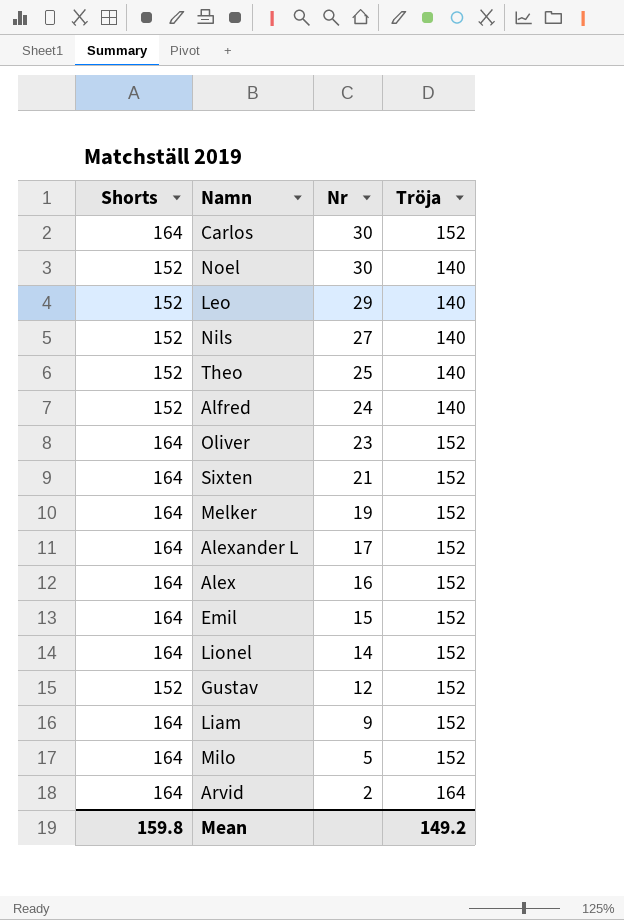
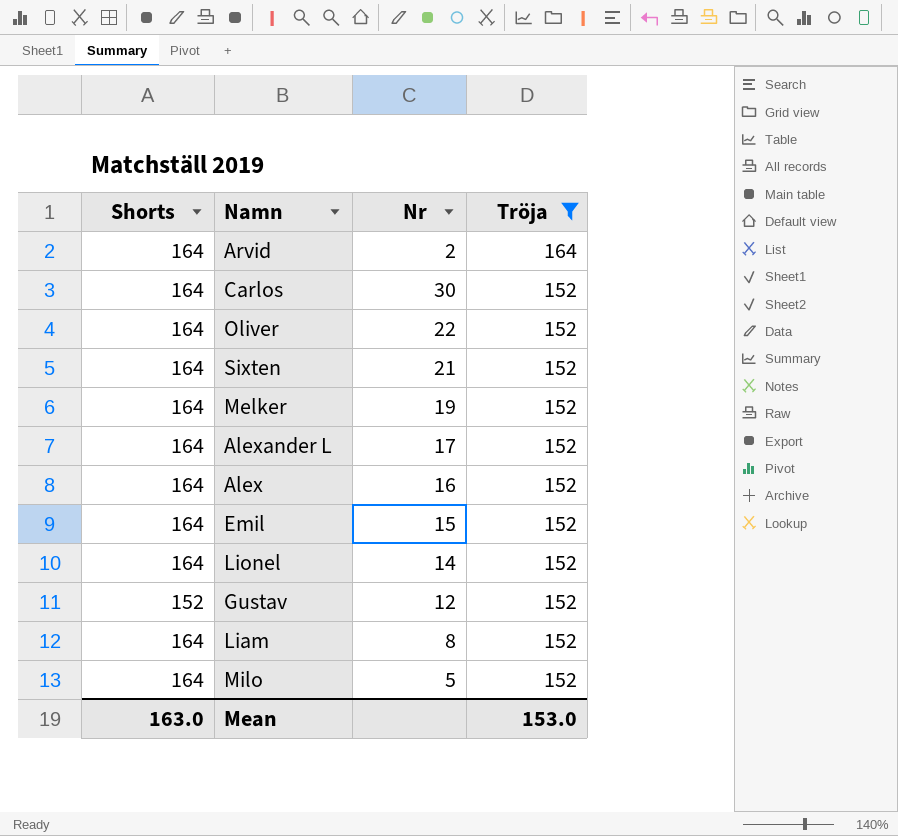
filter: none -> Tröja != 140
row order: Nr descending -> Tröja descending
Oliver | Nr: 23 -> 22
Liam | Nr: 9 -> 8
Mean | Shorts: 159.8 -> 163.0
Mean | Tröja: 149.2 -> 153.0

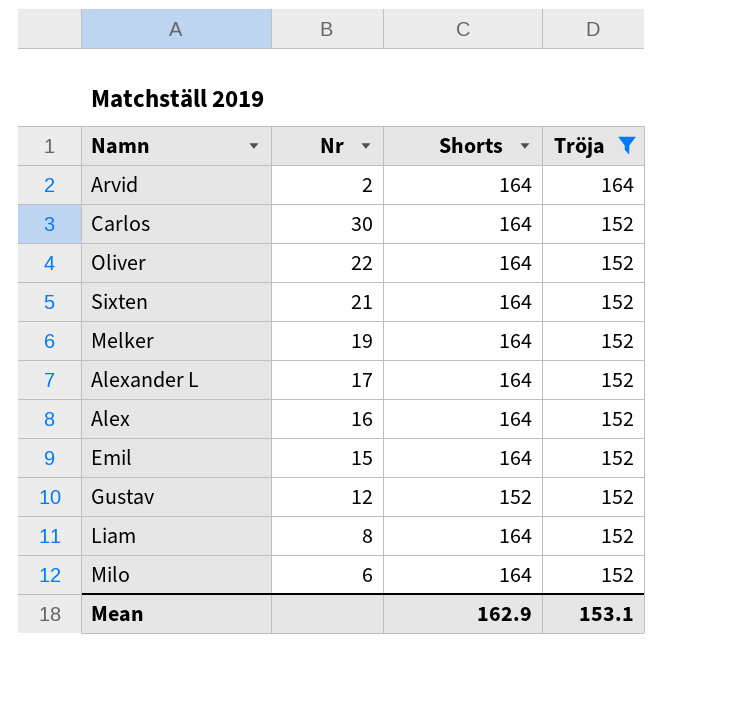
column Shorts | position: 1 -> 3
row Lionel: 164 | 14 | 152 -> none
Milo | Nr: 5 -> 6
Mean | Shorts: 163.0 -> 162.9
Mean | Tröja: 153.0 -> 153.1

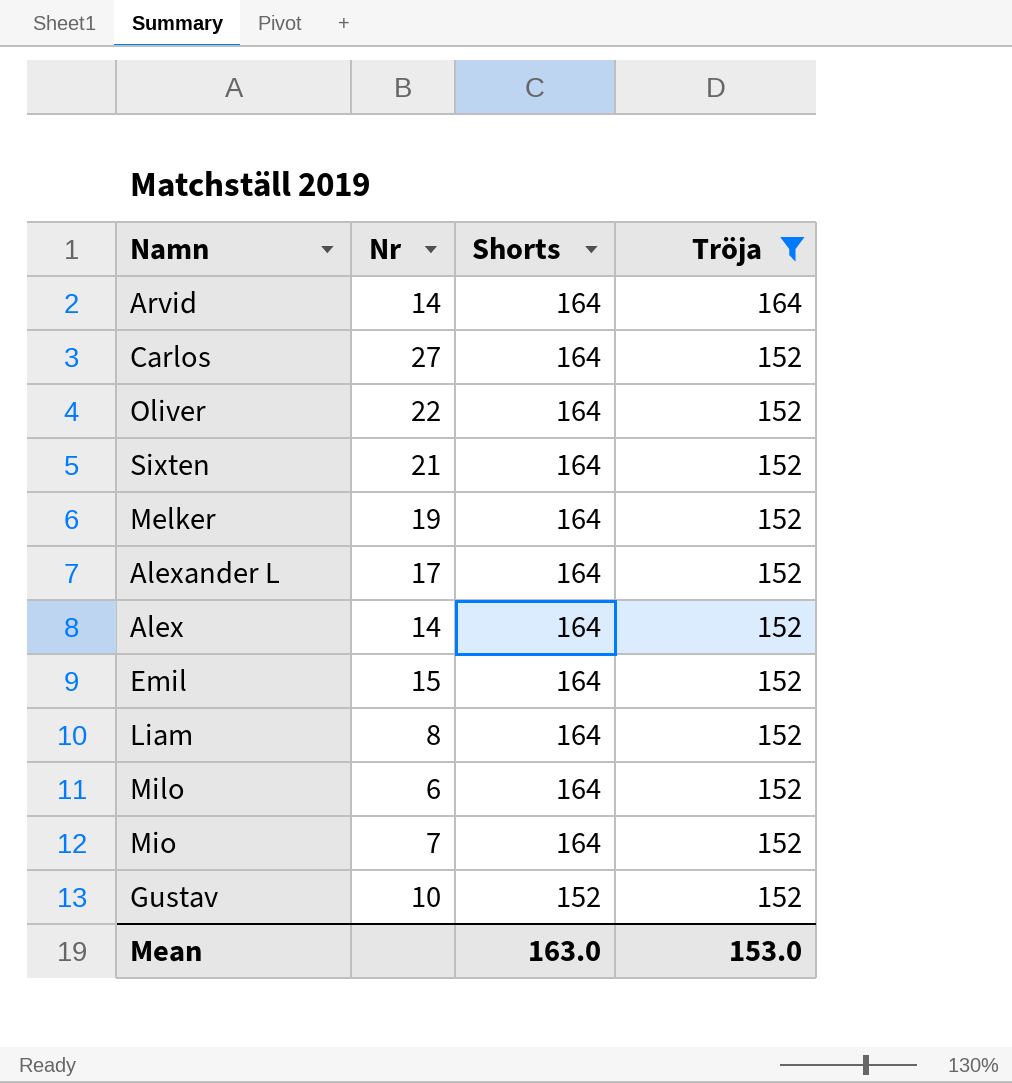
row order: Tröja descending -> Shorts descending
Arvid | Nr: 2 -> 14
Carlos | Nr: 30 -> 27
Alex | Nr: 16 -> 14
row Mio: none -> 7 | 164 | 152
Gustav | Nr: 12 -> 10
Mean | Shorts: 162.9 -> 163.0
Mean | Tröja: 153.1 -> 153.0

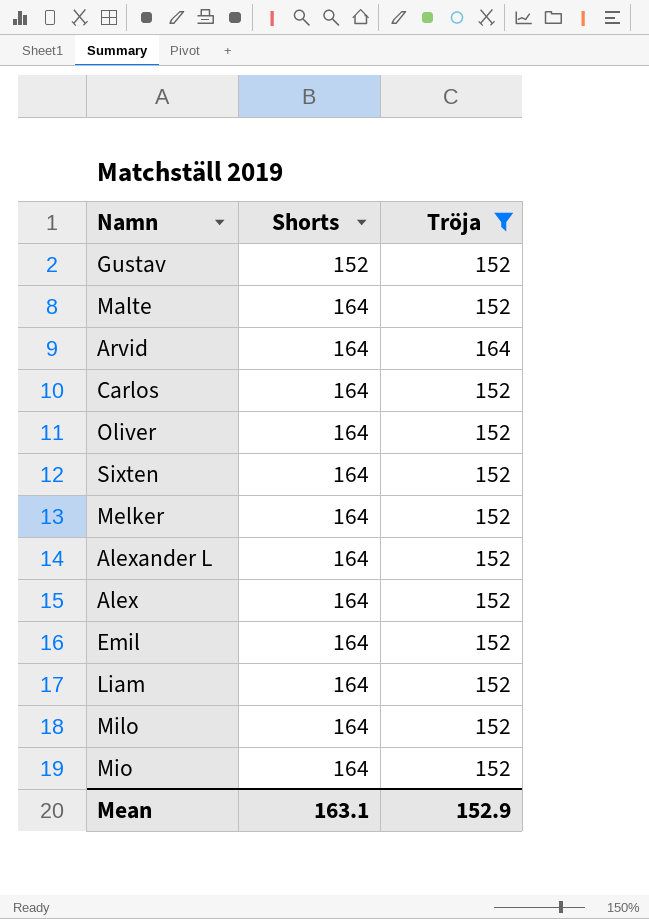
row order: Shorts descending -> Shorts ascending
column Nr | position: 2 -> none
row Malte: none -> 164 | 152
Mean | Shorts: 163.0 -> 163.1
Mean | Tröja: 153.0 -> 152.9

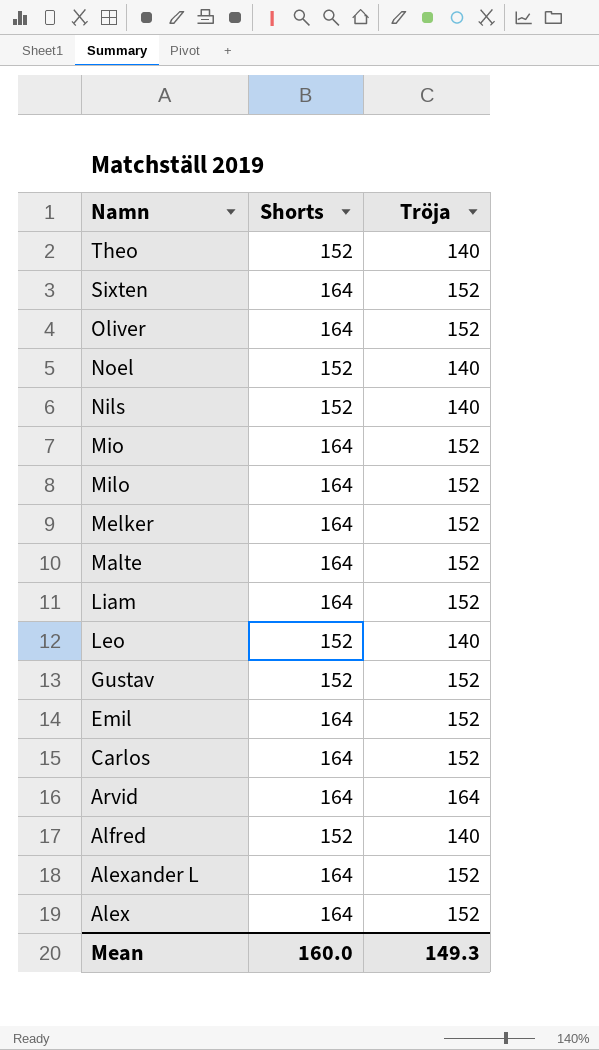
filter: Tröja != 140 -> none
row order: Shorts ascending -> Namn descending
Mean | Shorts: 163.1 -> 160.0
Mean | Tröja: 152.9 -> 149.3

